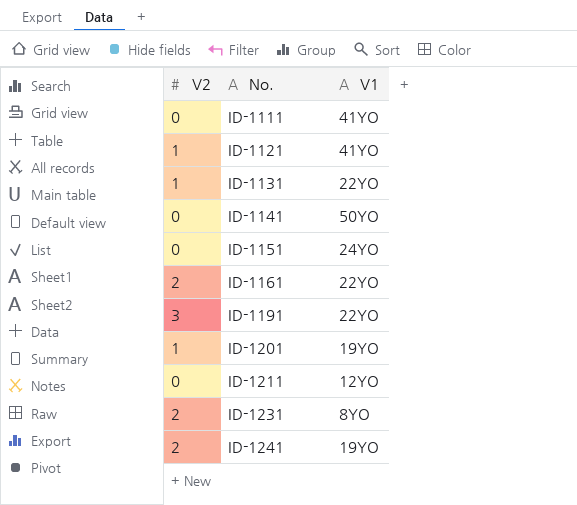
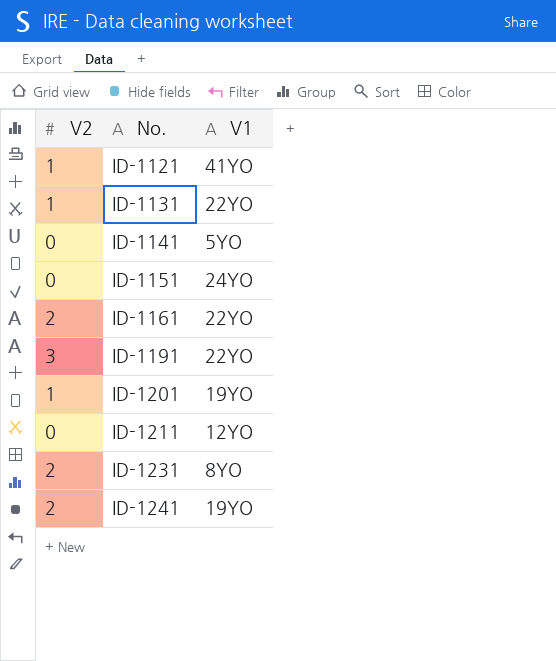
row ID-1111: 0 | 41YO -> none
ID-1141 | V1: 50YO -> 5YO

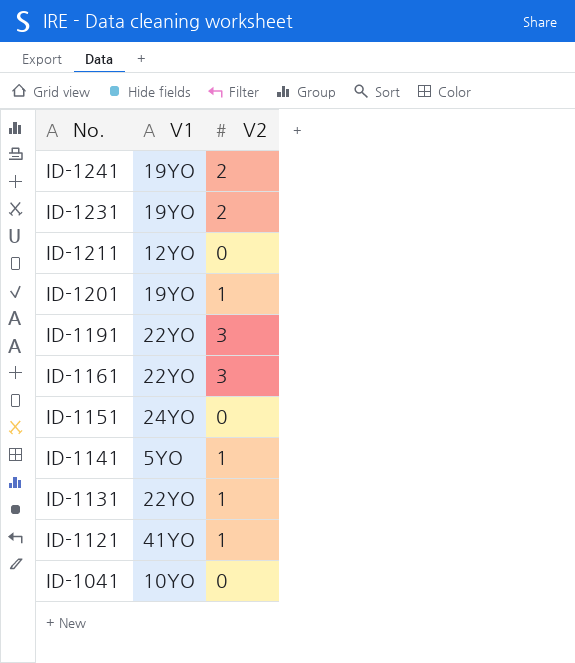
row order: No. ascending -> No. descending
column V2 | position: 1 -> 3
ID-1231 | V1: 8YO -> 19YO
ID-1161 | V2: 2 -> 3
ID-1141 | V2: 0 -> 1
row ID-1041: none -> 10YO | 0

